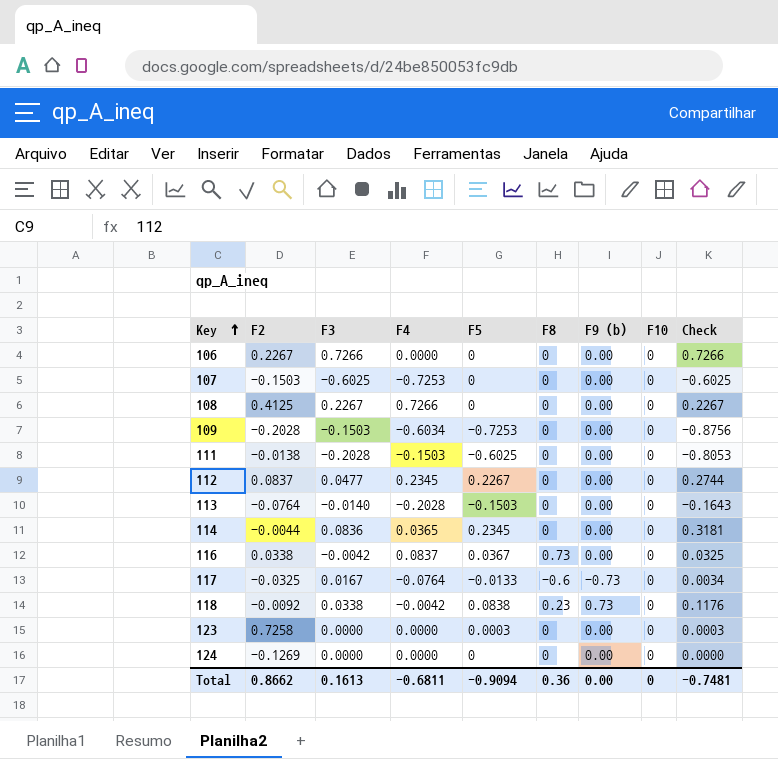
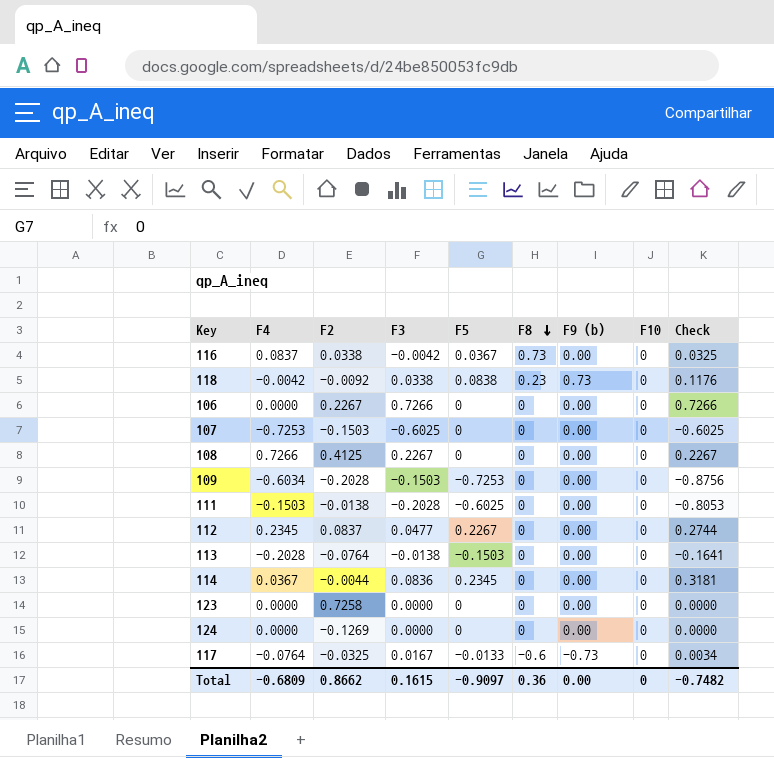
row order: Key ascending -> F8 descending
column F4 | position: 4 -> 2
113 | F3: -0.0140 -> -0.0138
113 | Check: -0.1643 -> -0.1641
114 | F4: 0.0365 -> 0.0367
123 | F5: 0.0003 -> 0
123 | Check: 0.0003 -> 0.0000
Total | F4: -0.6811 -> -0.6809
Total | F3: 0.1613 -> 0.1615
Total | F5: -0.9094 -> -0.9097
Total | Check: -0.7481 -> -0.7482

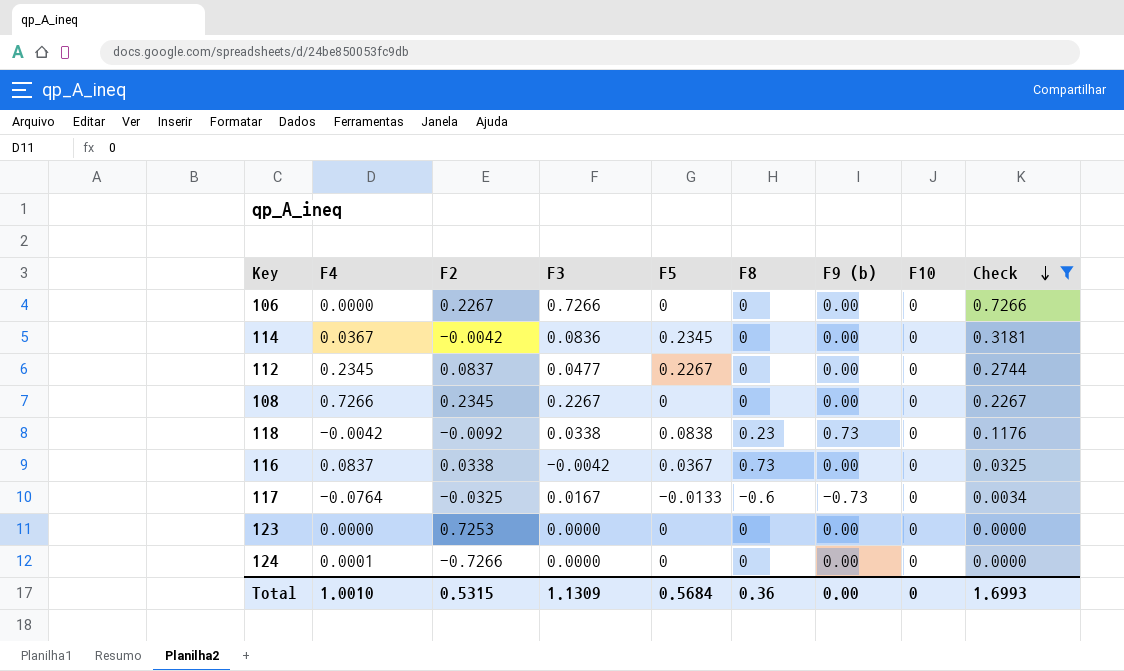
filter: none -> Check >= 0.0000
row order: F8 descending -> Check descending
114 | F2: -0.0044 -> -0.0042
108 | F2: 0.4125 -> 0.2345
123 | F2: 0.7258 -> 0.7253
124 | F4: 0.0000 -> 0.0001
124 | F2: -0.1269 -> -0.7266
Total | F4: -0.6809 -> 1.0010
Total | F2: 0.8662 -> 0.5315
Total | F3: 0.1615 -> 1.1309
Total | F5: -0.9097 -> 0.5684
Total | Check: -0.7482 -> 1.6993

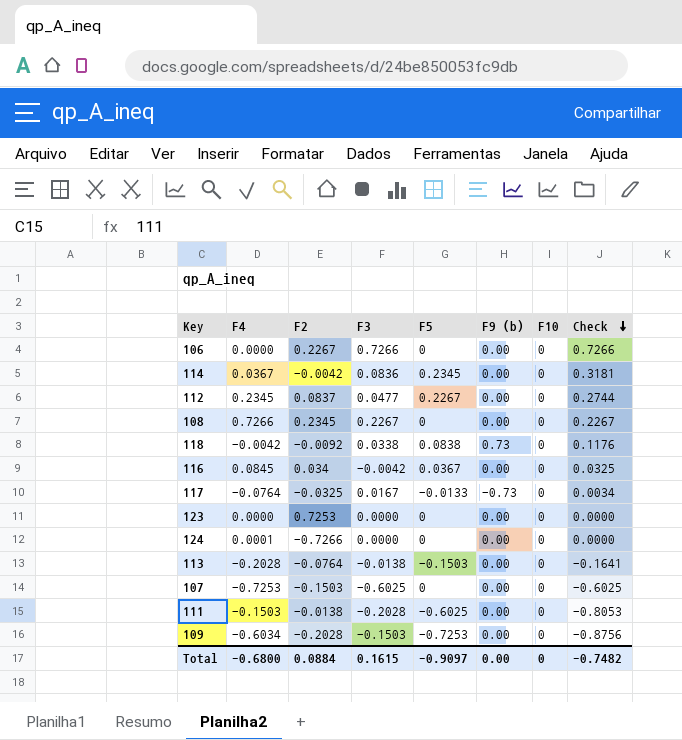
filter: Check >= 0.0000 -> none
column F8 | position: 6 -> none
116 | F4: 0.0837 -> 0.0845
116 | F2: 0.0338 -> 0.034
Total | F4: 1.0010 -> -0.6800
Total | F2: 0.5315 -> 0.0884
Total | F3: 1.1309 -> 0.1615
Total | F5: 0.5684 -> -0.9097
Total | Check: 1.6993 -> -0.7482

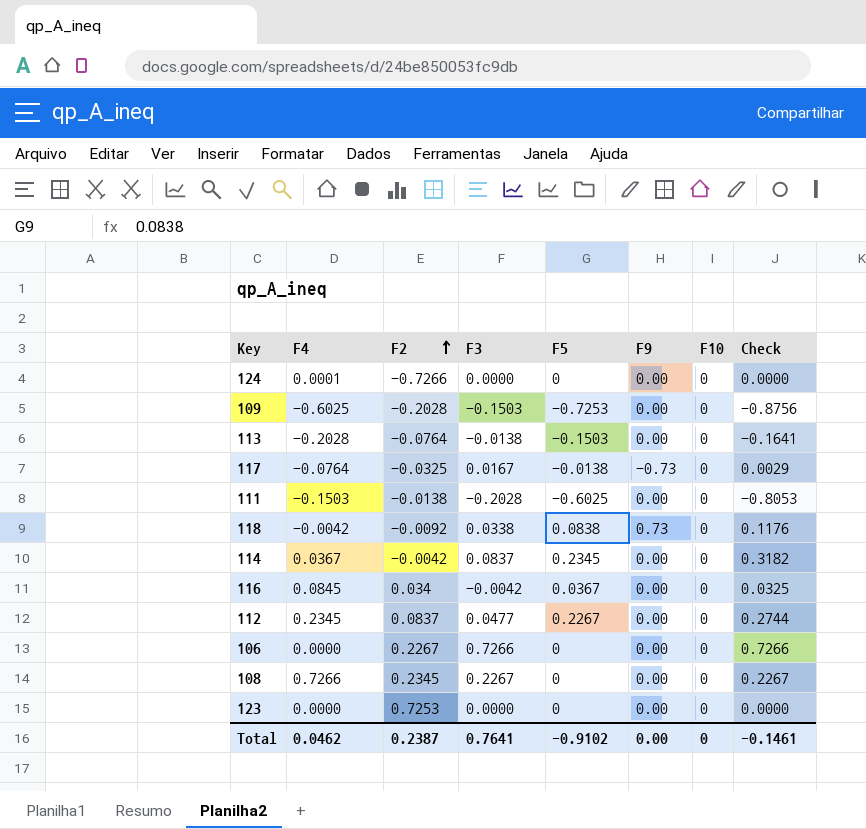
row order: Check descending -> F2 ascending
column name: F9 (b) -> F9
row 107: -0.7253 | -0.1503 | -0.6025 | 0 | 0.00 | 0 | -0.6025 -> none
109 | F4: -0.6034 -> -0.6025
117 | F5: -0.0133 -> -0.0138
117 | Check: 0.0034 -> 0.0029
114 | F3: 0.0836 -> 0.0837
114 | Check: 0.3181 -> 0.3182
Total | F4: -0.6800 -> 0.0462
Total | F2: 0.0884 -> 0.2387
Total | F3: 0.1615 -> 0.7641
Total | F5: -0.9097 -> -0.9102
Total | Check: -0.7482 -> -0.1461

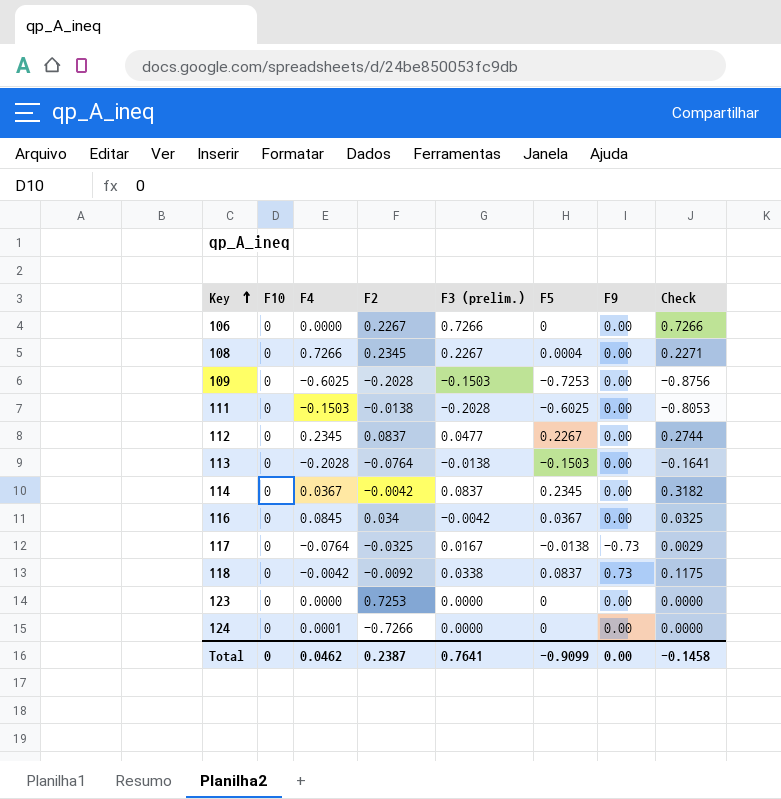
row order: F2 ascending -> Key ascending
column F10 | position: 7 -> 2
column name: F3 -> F3 (prelim.)
108 | F5: 0 -> 0.0004
108 | Check: 0.2267 -> 0.2271
118 | F5: 0.0838 -> 0.0837
118 | Check: 0.1176 -> 0.1175
Total | F5: -0.9102 -> -0.9099
Total | Check: -0.1461 -> -0.1458

